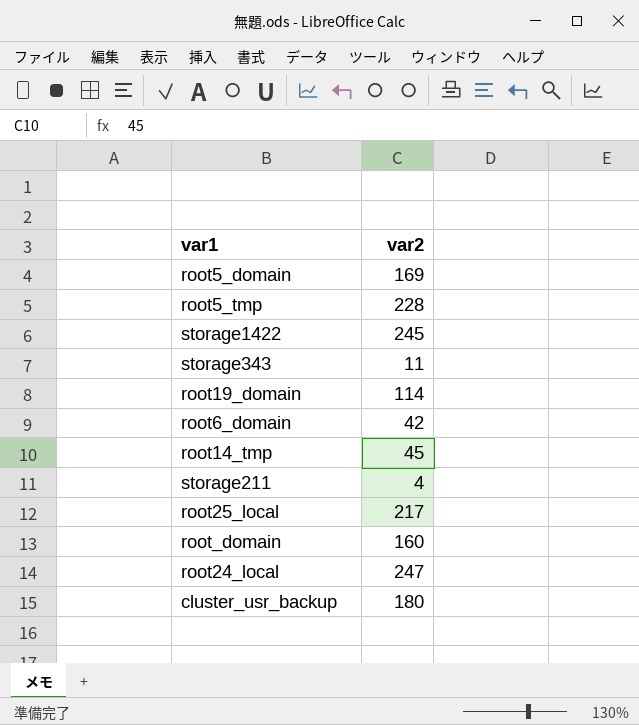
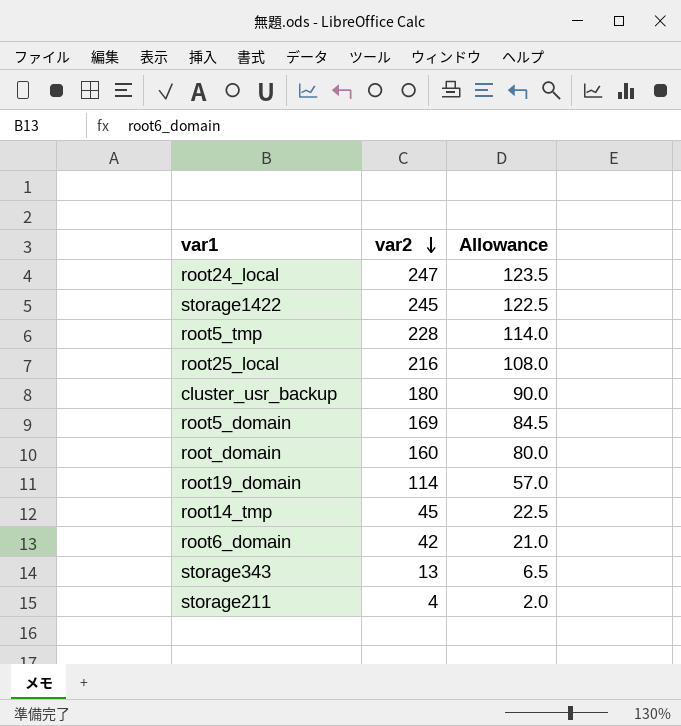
row order: none -> var2 descending
column Allowance | formula: none -> [var2] * 0.5
root25_local | var2: 217 -> 216
storage343 | var2: 11 -> 13

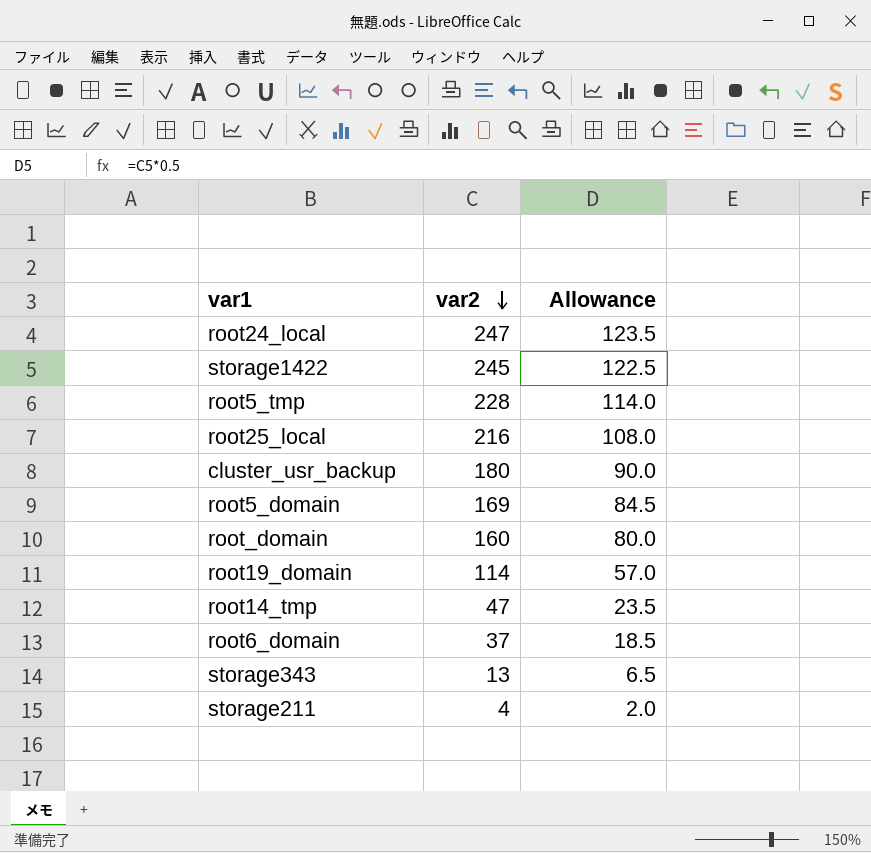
root14_tmp | var2: 45 -> 47
root14_tmp | Allowance: 22.5 -> 23.5
root6_domain | var2: 42 -> 37
root6_domain | Allowance: 21.0 -> 18.5

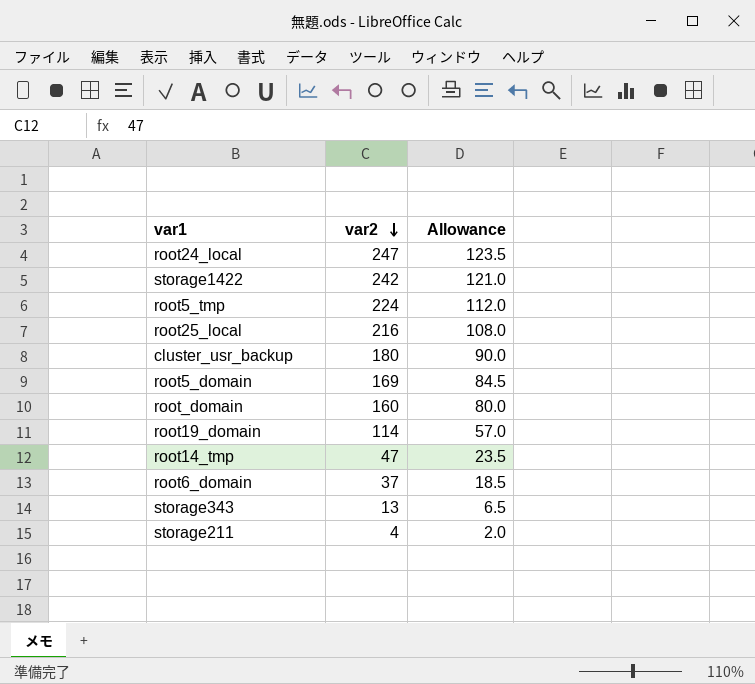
storage1422 | var2: 245 -> 242
storage1422 | Allowance: 122.5 -> 121.0
root5_tmp | var2: 228 -> 224
root5_tmp | Allowance: 114.0 -> 112.0

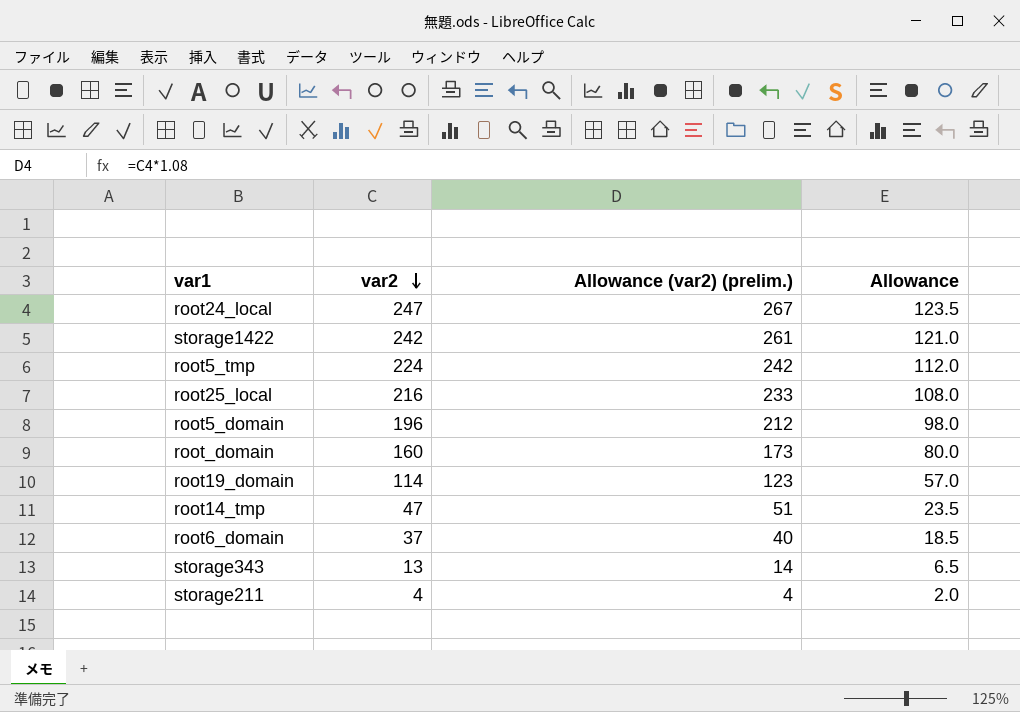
column Allowance (var2) (prelim.) | formula: none -> [var2] * 1.08
row cluster_usr_backup: 180 | 90.0 -> none
root5_domain | var2: 169 -> 196
root5_domain | Allowance: 84.5 -> 98.0

